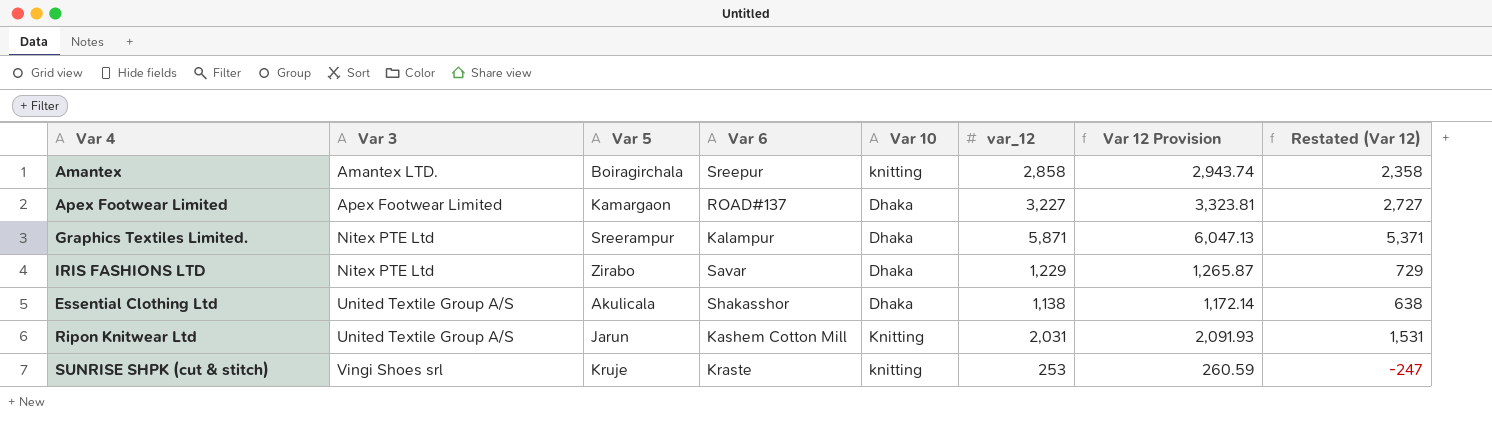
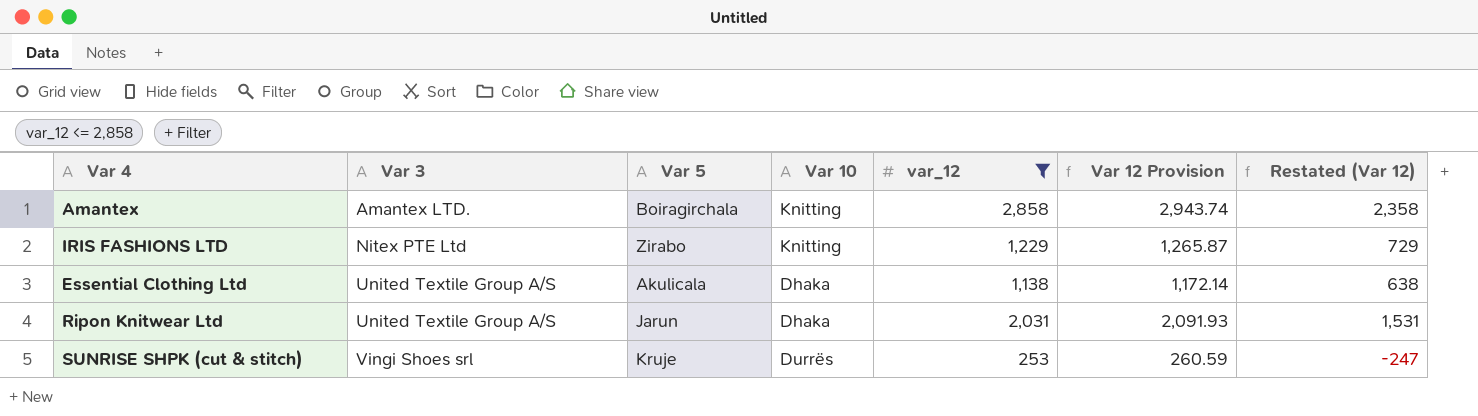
filter: none -> var_12 <= 2,858
column Var 6 | position: 4 -> none
Amantex | Var 10: knitting -> Knitting
IRIS FASHIONS LTD | Var 10: Dhaka -> Knitting
Ripon Knitwear Ltd | Var 10: Knitting -> Dhaka
SUNRISE SHPK (cut & stitch) | Var 10: knitting -> Durrës

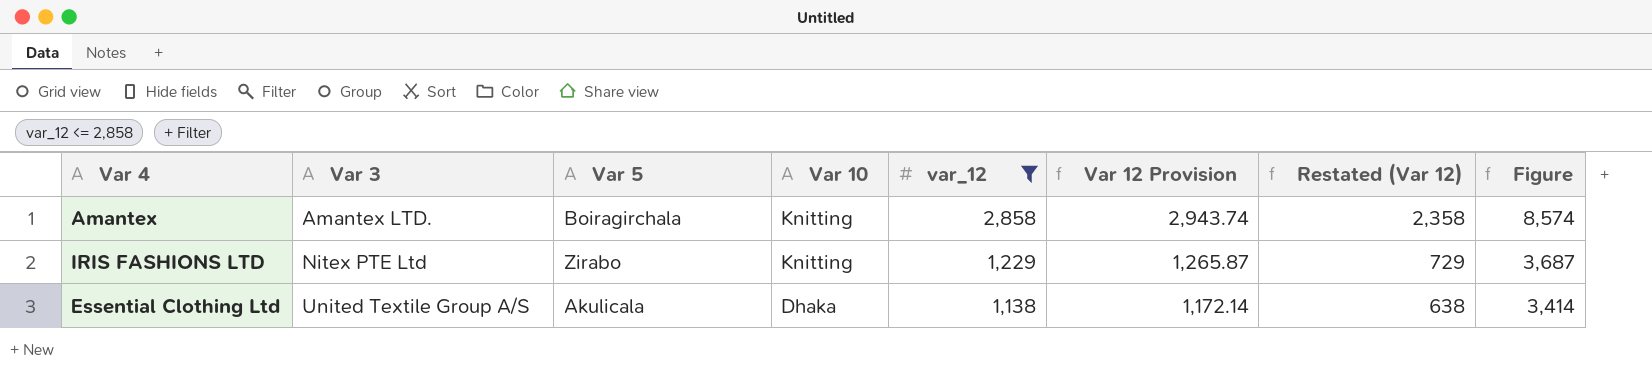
column Figure | formula: none -> [var_12] * 3
row Ripon Knitwear Ltd: United Textile Group A/S | Jarun | Dhaka | 2,031 | 2,091.93 | 1,531 -> none
row SUNRISE SHPK (cut & stitch): Vingi Shoes srl | Kruje | Durrës | 253 | 260.59 | -247 -> none

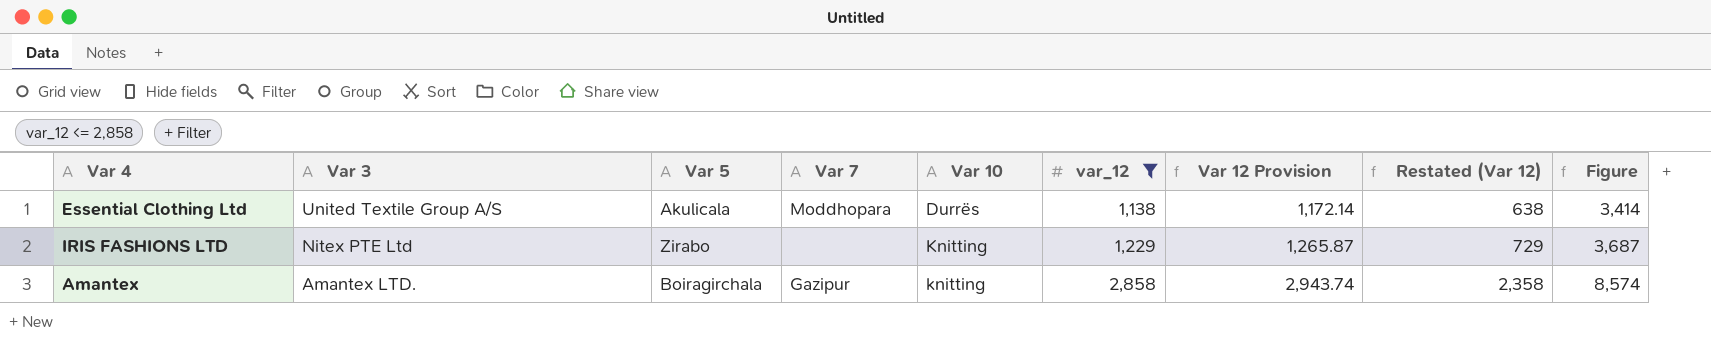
row order: Var 3 ascending -> Var 3 descending
column Var 7 | position: none -> 4
Essential Clothing Ltd | Var 10: Dhaka -> Durrës
Amantex | Var 10: Knitting -> knitting

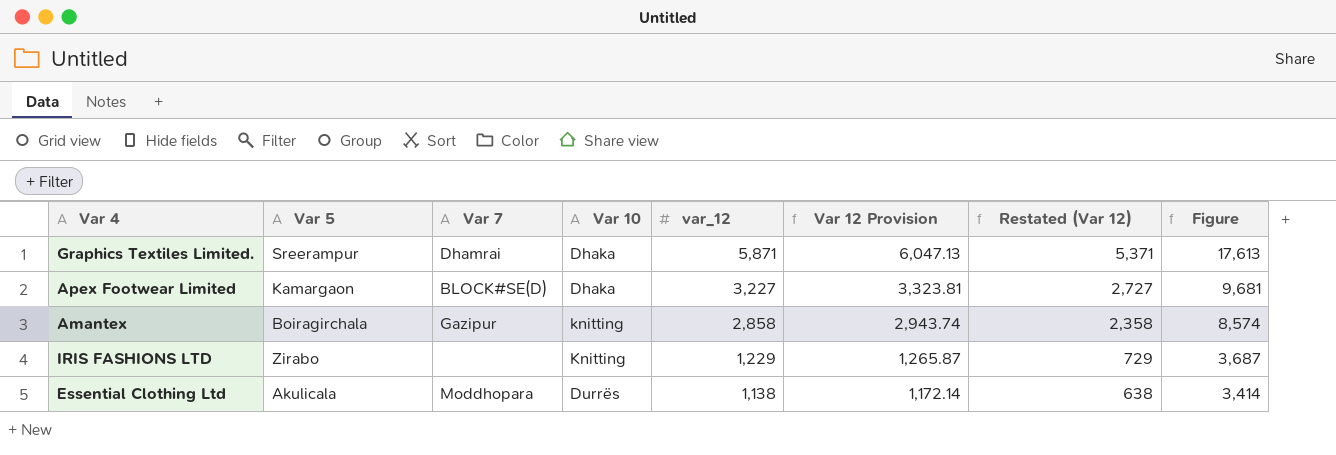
filter: var_12 <= 2,858 -> none
row order: Var 3 descending -> var_12 descending
column Var 3 | position: 2 -> none

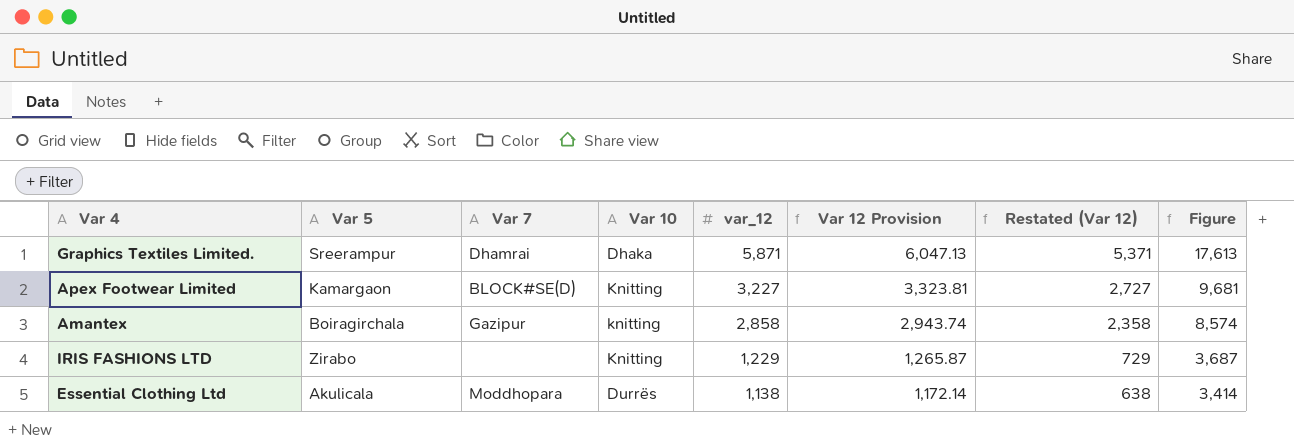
Apex Footwear Limited | Var 10: Dhaka -> Knitting

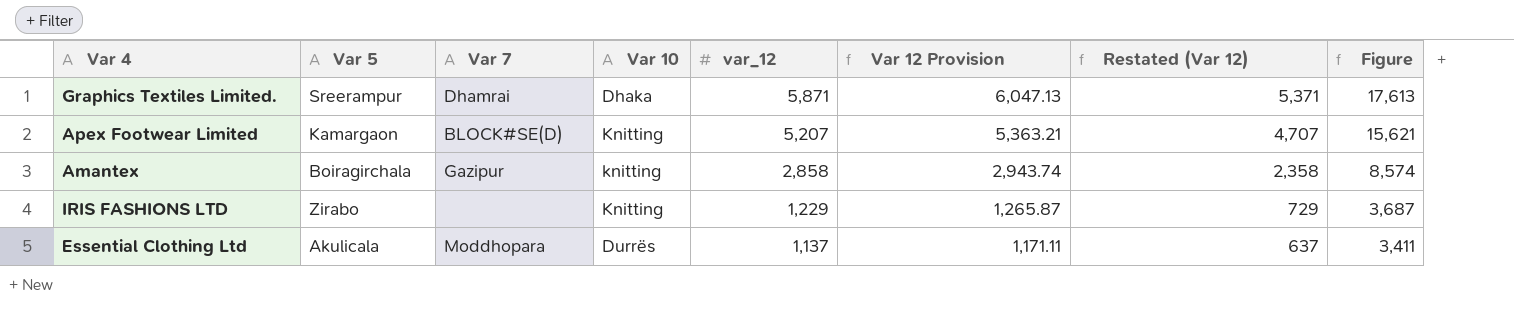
Apex Footwear Limited | var_12: 3,227 -> 5,207
Apex Footwear Limited | Var 12 Provision: 3,323.81 -> 5,363.21
Apex Footwear Limited | Restated (Var 12): 2,727 -> 4,707
Apex Footwear Limited | Figure: 9,681 -> 15,621
Essential Clothing Ltd | var_12: 1,138 -> 1,137
Essential Clothing Ltd | Var 12 Provision: 1,172.14 -> 1,171.11
Essential Clothing Ltd | Restated (Var 12): 638 -> 637
Essential Clothing Ltd | Figure: 3,414 -> 3,411

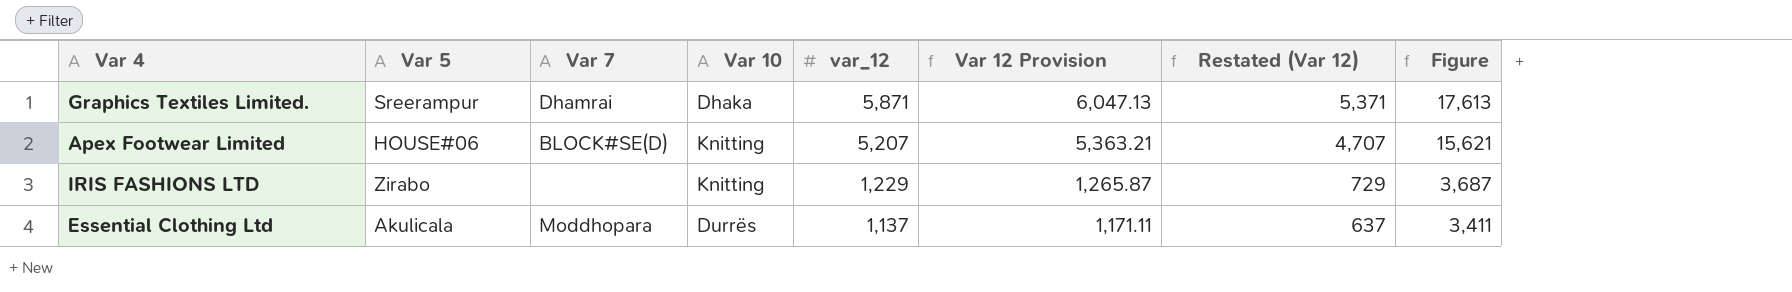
row Amantex: Boiragirchala | Gazipur | knitting | 2,858 | 2,943.74 | 2,358 | 8,574 -> none
Apex Footwear Limited | Var 5: Kamargaon -> HOUSE#06

